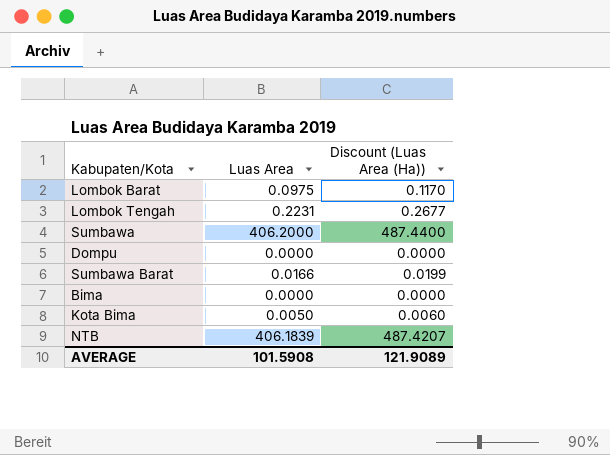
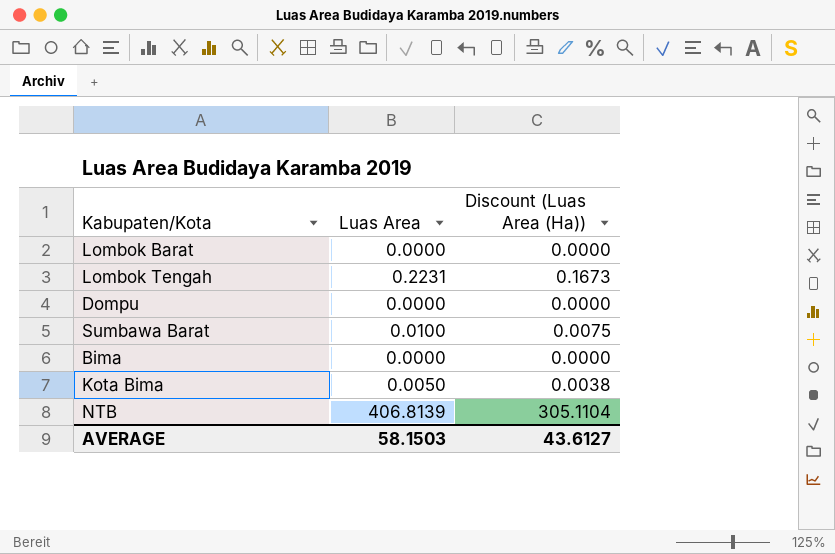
column Discount (Luas Area (Ha)) | formula: [Luas Area] * 1.2 -> [Luas Area] * 0.75
row Sumbawa: 406.2000 | 487.4400 -> none
Lombok Barat | Luas Area: 0.0975 -> 0.0000
Sumbawa Barat | Luas Area: 0.0166 -> 0.0100
NTB | Luas Area: 406.1839 -> 406.8139
AVERAGE | Luas Area: 101.5908 -> 58.1503
AVERAGE | Discount (Luas Area (Ha)): 121.9089 -> 43.6127

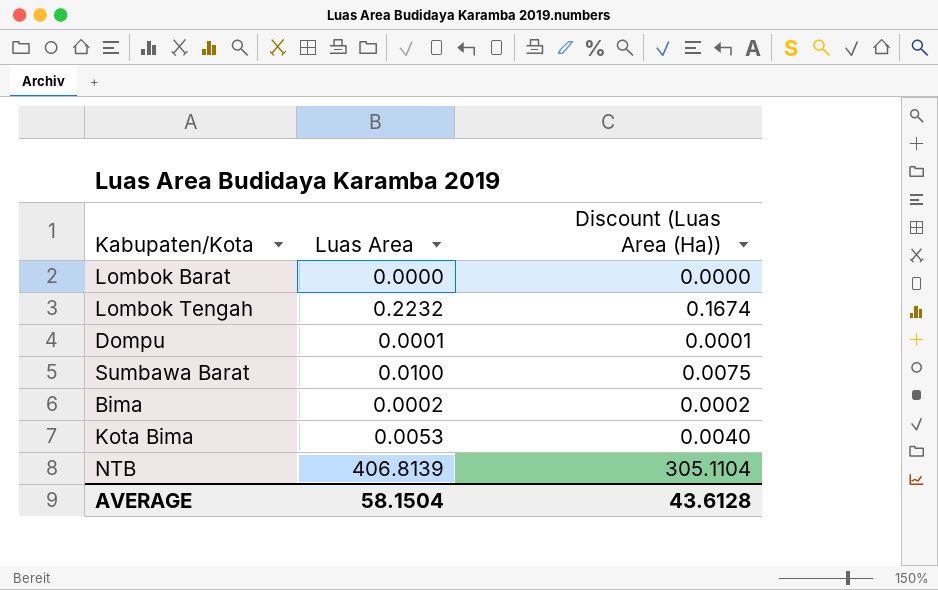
Lombok Tengah | Luas Area: 0.2231 -> 0.2232
Lombok Tengah | Discount (Luas Area (Ha)): 0.1673 -> 0.1674
Dompu | Luas Area: 0.0000 -> 0.0001
Dompu | Discount (Luas Area (Ha)): 0.0000 -> 0.0001
Bima | Luas Area: 0.0000 -> 0.0002
Bima | Discount (Luas Area (Ha)): 0.0000 -> 0.0002
Kota Bima | Luas Area: 0.0050 -> 0.0053
Kota Bima | Discount (Luas Area (Ha)): 0.0038 -> 0.0040
AVERAGE | Luas Area: 58.1503 -> 58.1504
AVERAGE | Discount (Luas Area (Ha)): 43.6127 -> 43.6128

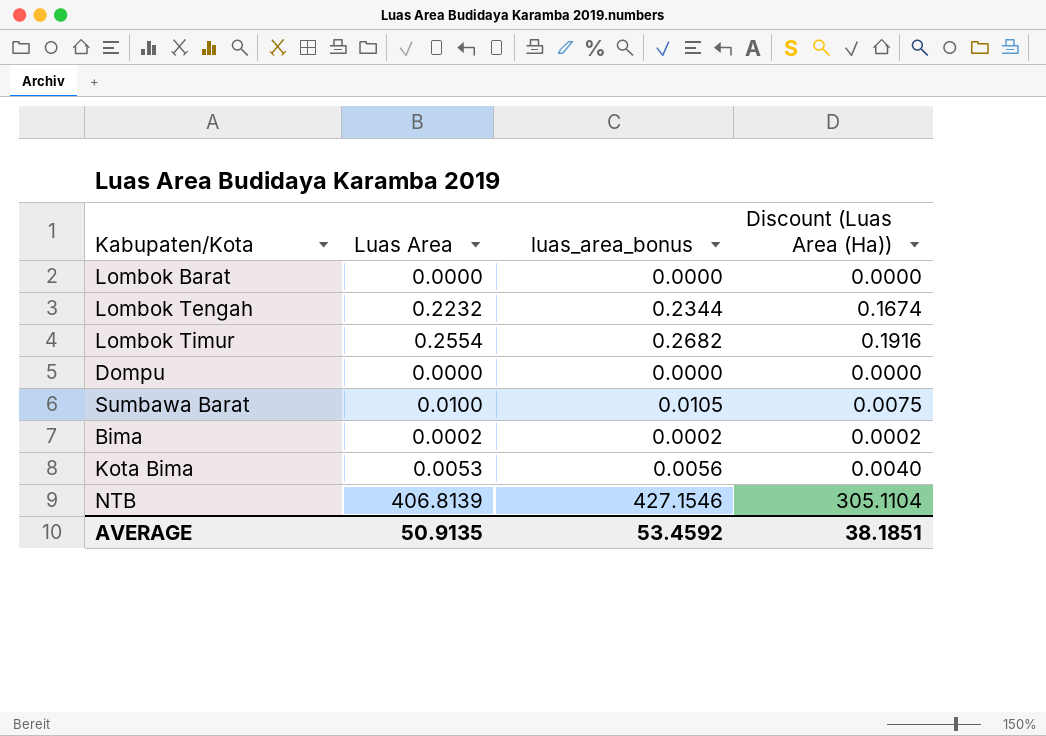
column luas_area_bonus | formula: none -> [Luas Area] * 1.05
row Lombok Timur: none -> 0.2554 | 0.2682 | 0.1916
Dompu | Luas Area: 0.0001 -> 0.0000
Dompu | Discount (Luas Area (Ha)): 0.0001 -> 0.0000
AVERAGE | Luas Area: 58.1504 -> 50.9135
AVERAGE | Discount (Luas Area (Ha)): 43.6128 -> 38.1851

